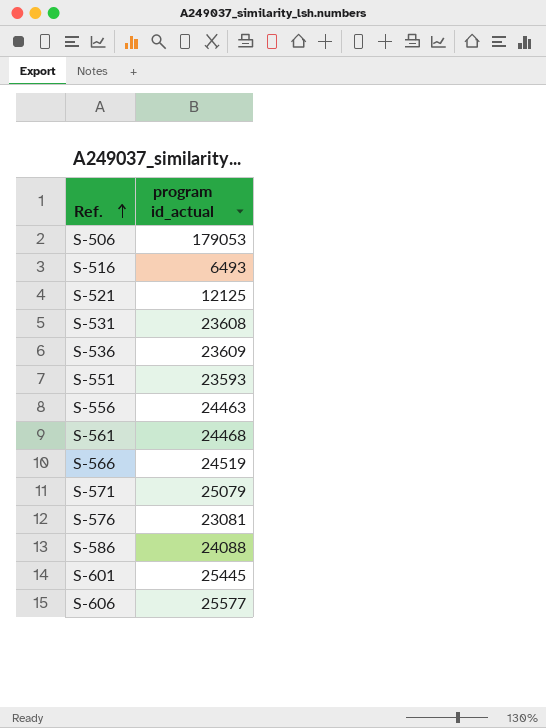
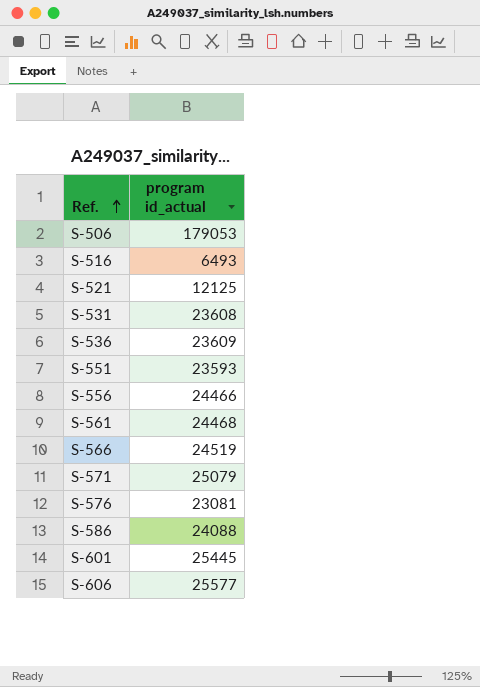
S-556 | program id_actual: 24463 -> 24466

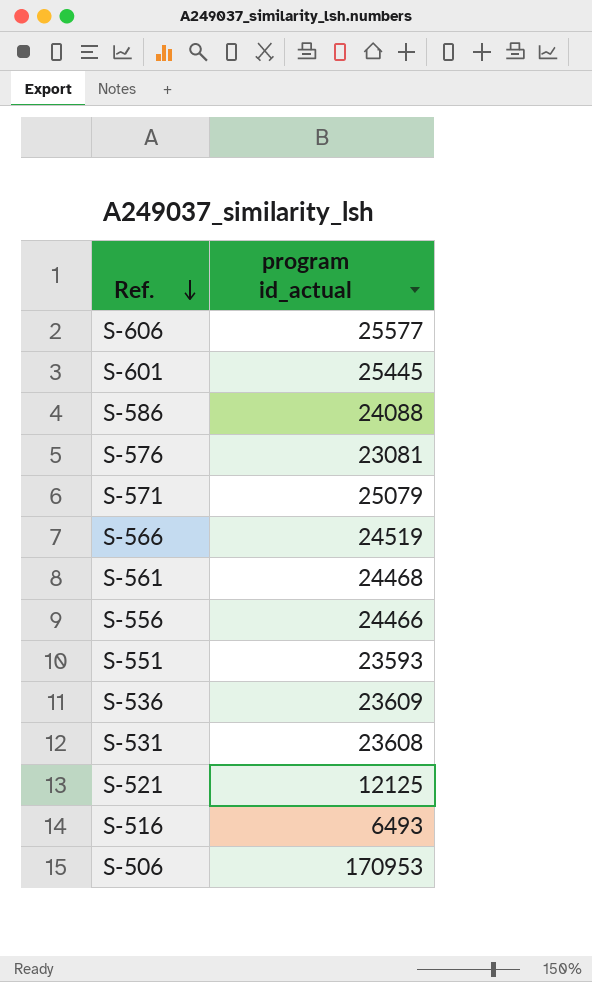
row order: Ref. ascending -> Ref. descending
S-506 | program id_actual: 179053 -> 170953

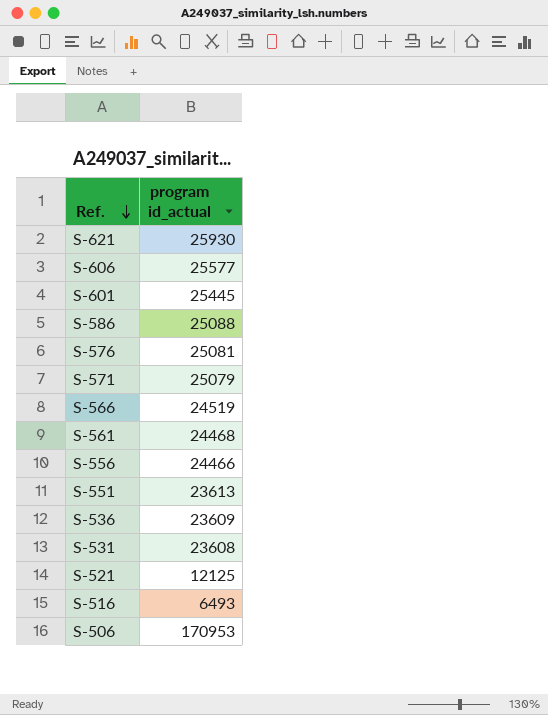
row S-621: none -> 25930
S-586 | program id_actual: 24088 -> 25088
S-576 | program id_actual: 23081 -> 25081
S-551 | program id_actual: 23593 -> 23613

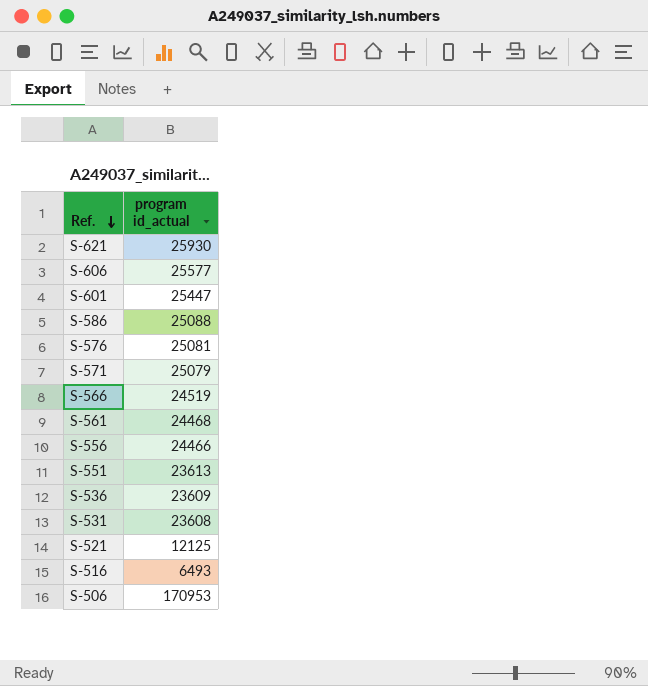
S-601 | program id_actual: 25445 -> 25447

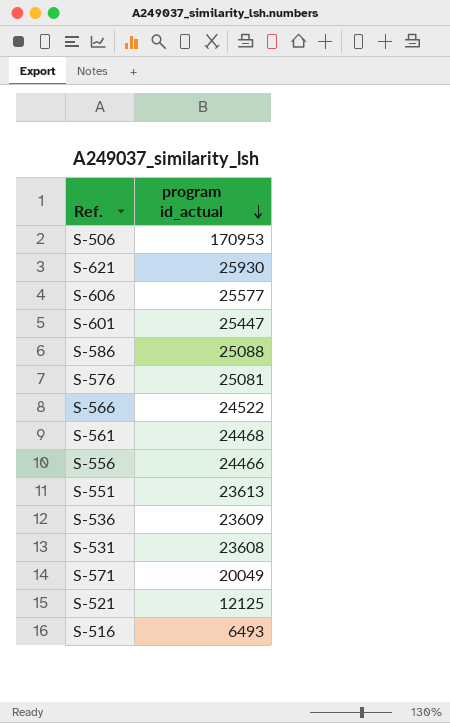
row order: Ref. descending -> program id_actual descending
S-566 | program id_actual: 24519 -> 24522
S-571 | program id_actual: 25079 -> 20049

